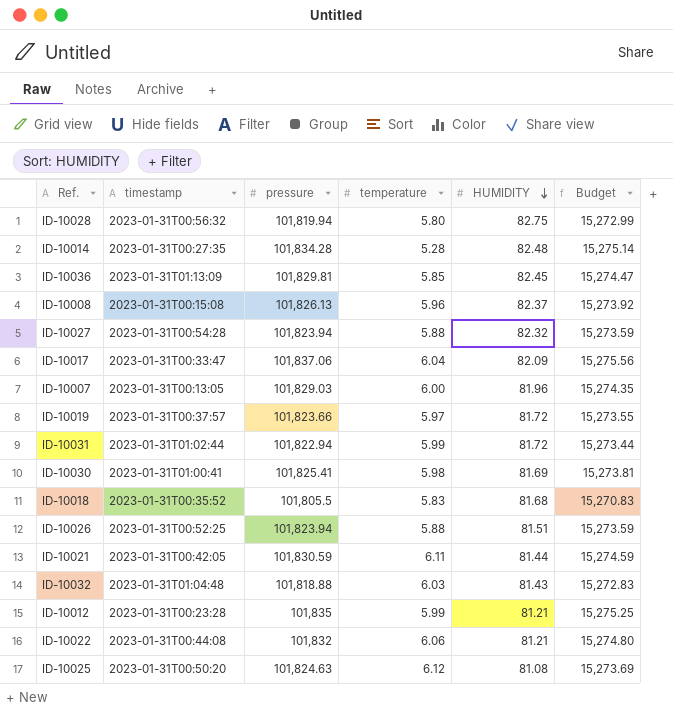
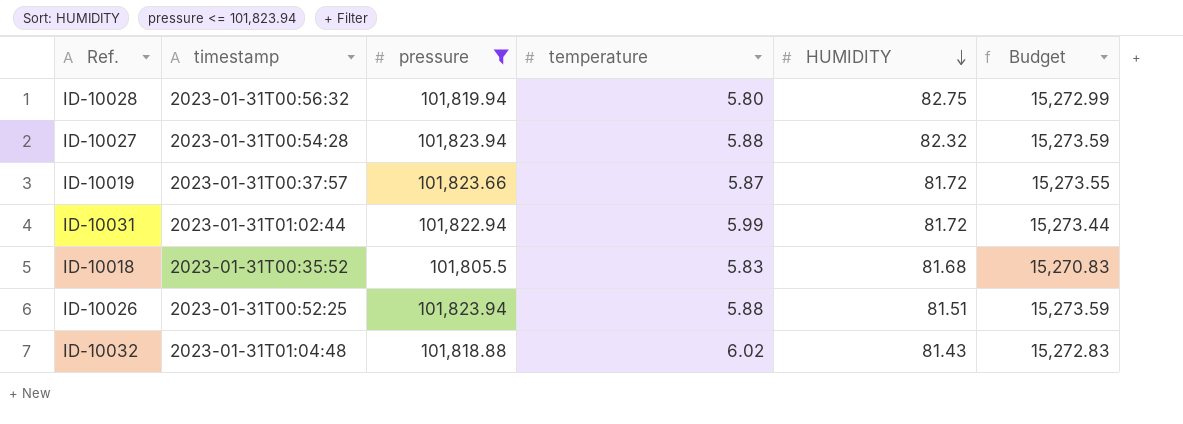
filter: none -> pressure <= 101,823.94
ID-10019 | temperature: 5.97 -> 5.87
ID-10032 | temperature: 6.03 -> 6.02

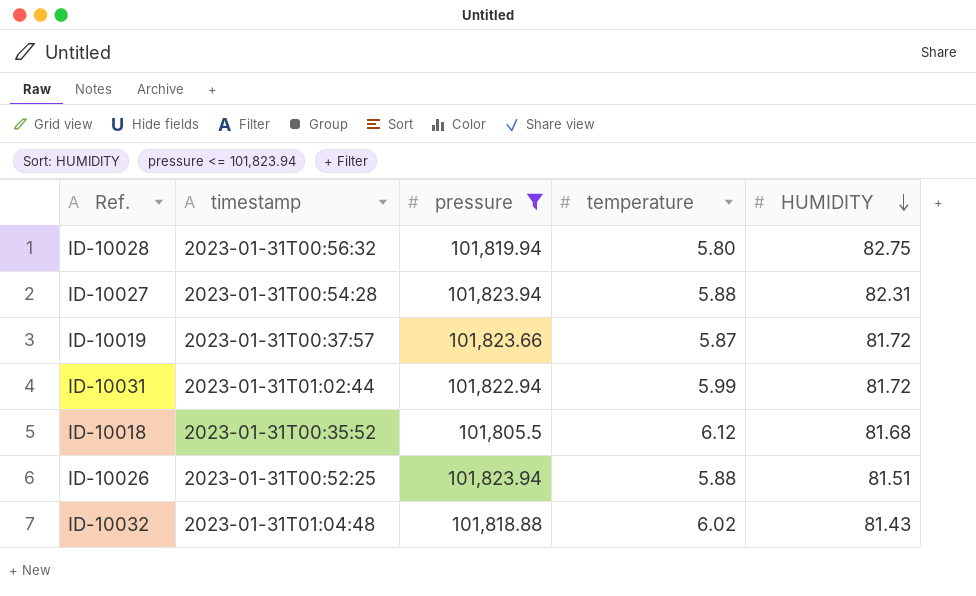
column Budget | formula: [pressure] * 0.15 -> none
ID-10027 | HUMIDITY: 82.32 -> 82.31
ID-10018 | temperature: 5.83 -> 6.12

